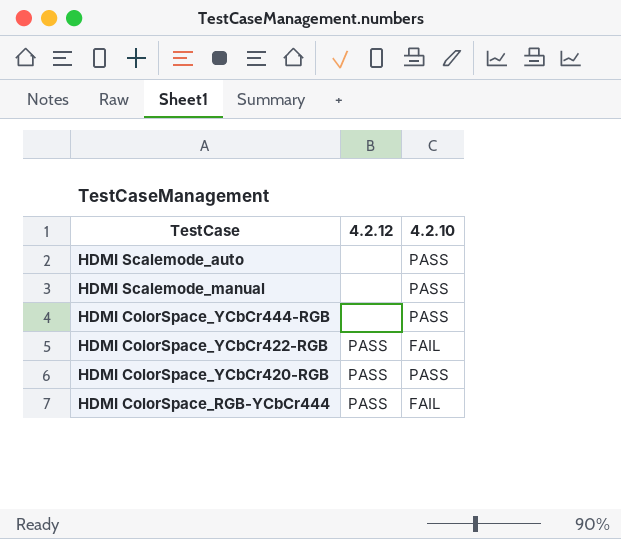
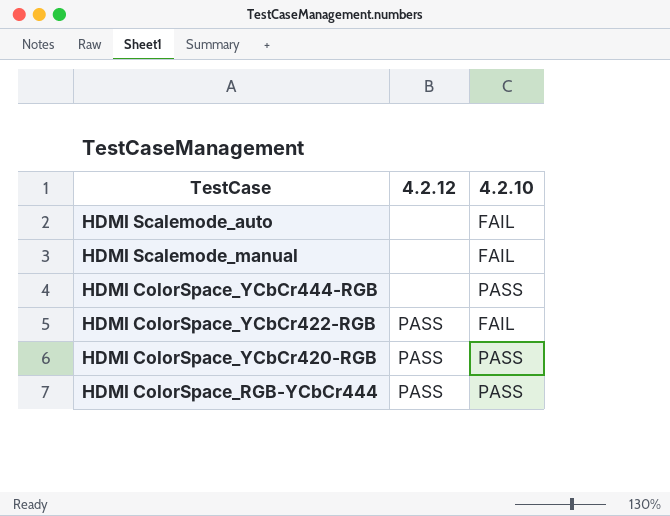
HDMI Scalemode_auto | 4.2.10: PASS -> FAIL
HDMI Scalemode_manual | 4.2.10: PASS -> FAIL
HDMI ColorSpace_RGB-YCbCr444 | 4.2.10: FAIL -> PASS

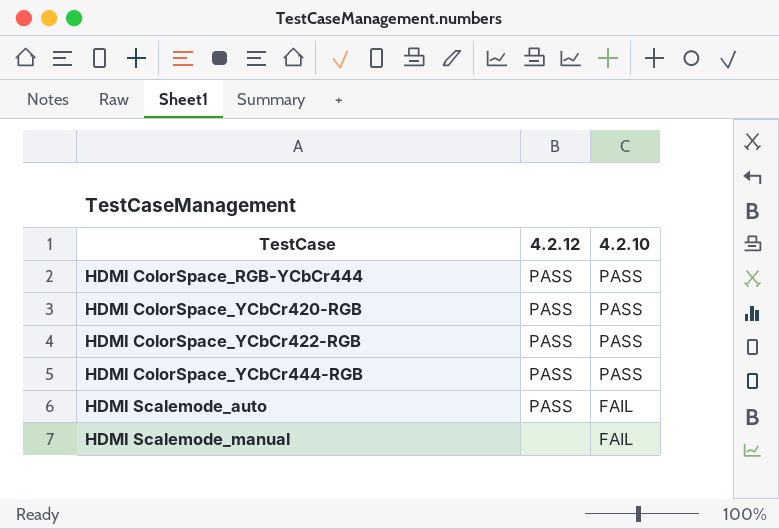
row order: none -> TestCase ascending
HDMI ColorSpace_YCbCr422-RGB | 4.2.10: FAIL -> PASS
HDMI ColorSpace_YCbCr444-RGB | 4.2.12: none -> PASS
HDMI Scalemode_auto | 4.2.12: none -> PASS

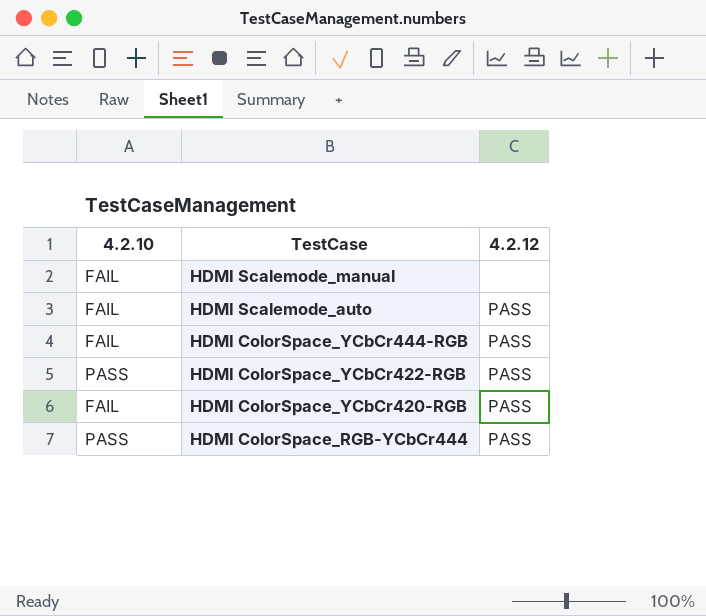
row order: TestCase ascending -> TestCase descending
column 4.2.10 | position: 3 -> 1
HDMI ColorSpace_YCbCr444-RGB | 4.2.10: PASS -> FAIL
HDMI ColorSpace_YCbCr420-RGB | 4.2.10: PASS -> FAIL

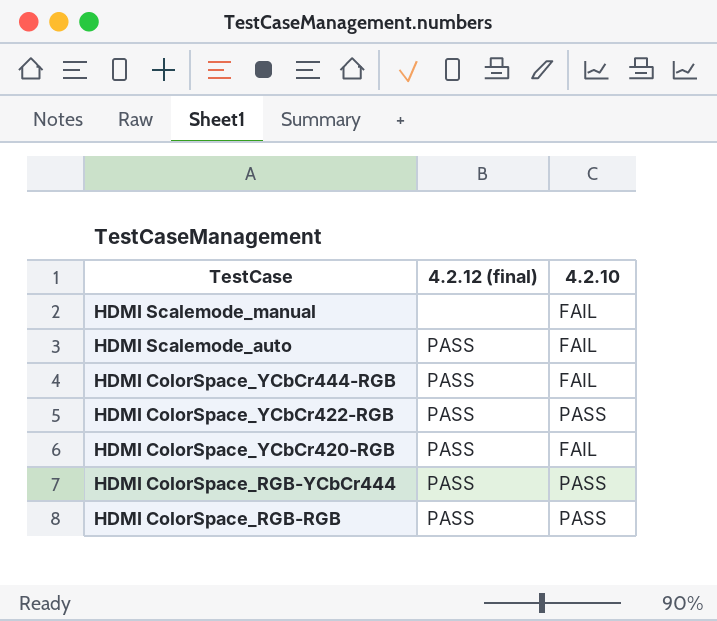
column name: 4.2.12 -> 4.2.12 (final)
column 4.2.10 | position: 1 -> 3
row HDMI ColorSpace_RGB-RGB: none -> PASS | PASS

